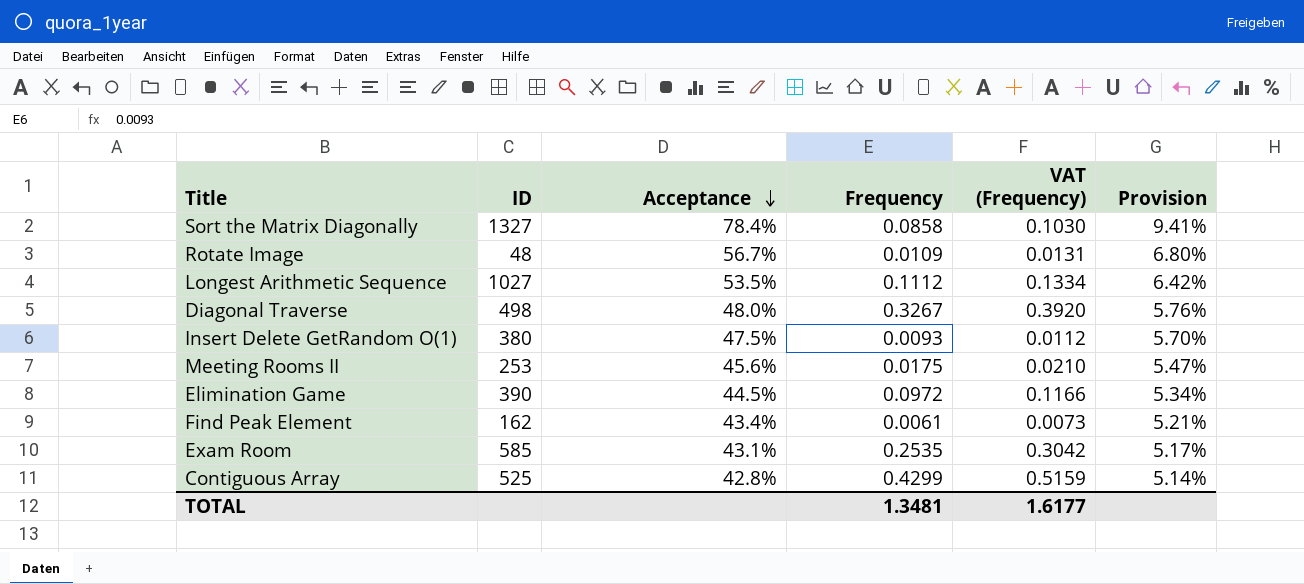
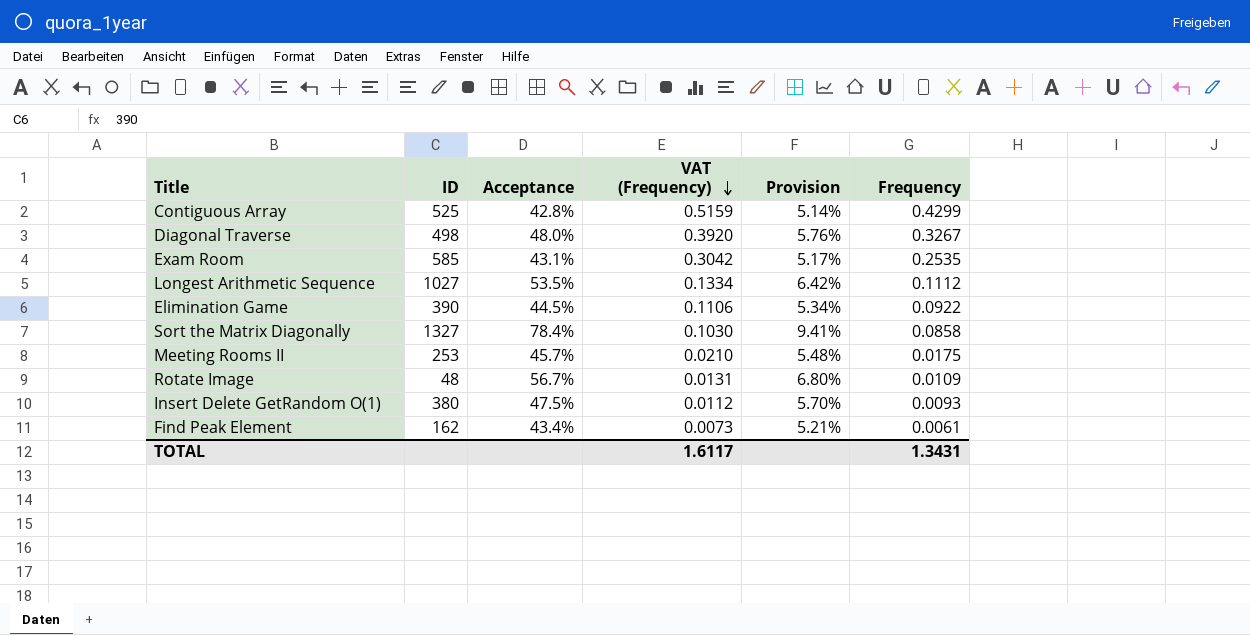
row order: Acceptance descending -> VAT (Frequency) descending
column Frequency | position: 4 -> 6
Elimination Game | VAT (Frequency): 0.1166 -> 0.1106
Elimination Game | Frequency: 0.0972 -> 0.0922
Meeting Rooms II | Acceptance: 45.6% -> 45.7%
Meeting Rooms II | Provision: 5.47% -> 5.48%
TOTAL | VAT (Frequency): 1.6177 -> 1.6117
TOTAL | Frequency: 1.3481 -> 1.3431

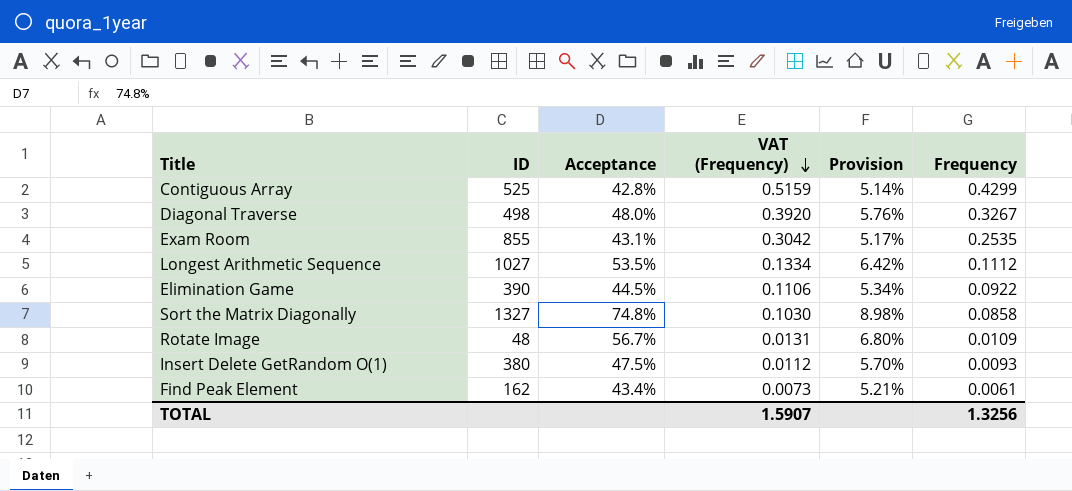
row Meeting Rooms II: 253 | 45.7% | 0.0210 | 5.48% | 0.0175 -> none
Exam Room | ID: 585 -> 855
Sort the Matrix Diagonally | Acceptance: 78.4% -> 74.8%
Sort the Matrix Diagonally | Provision: 9.41% -> 8.98%
TOTAL | VAT (Frequency): 1.6117 -> 1.5907
TOTAL | Frequency: 1.3431 -> 1.3256

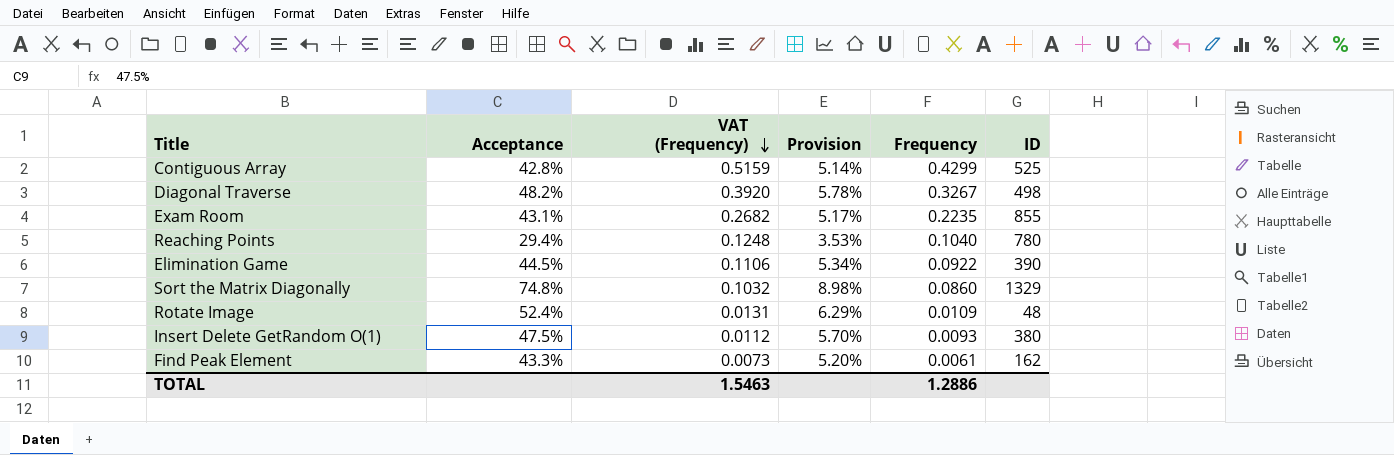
column ID | position: 2 -> 6
row Longest Arithmetic Sequence: 1027 | 53.5% | 0.1334 | 6.42% | 0.1112 -> none
Diagonal Traverse | Acceptance: 48.0% -> 48.2%
Diagonal Traverse | Provision: 5.76% -> 5.78%
Exam Room | VAT (Frequency): 0.3042 -> 0.2682
Exam Room | Frequency: 0.2535 -> 0.2235
row Reaching Points: none -> 29.4% | 0.1248 | 3.53% | 0.1040 | 780
Sort the Matrix Diagonally | VAT (Frequency): 0.1030 -> 0.1032
Sort the Matrix Diagonally | Frequency: 0.0858 -> 0.0860
Sort the Matrix Diagonally | ID: 1327 -> 1329
Rotate Image | Acceptance: 56.7% -> 52.4%
Rotate Image | Provision: 6.80% -> 6.29%
Find Peak Element | Acceptance: 43.4% -> 43.3%
Find Peak Element | Provision: 5.21% -> 5.20%
TOTAL | VAT (Frequency): 1.5907 -> 1.5463
TOTAL | Frequency: 1.3256 -> 1.2886

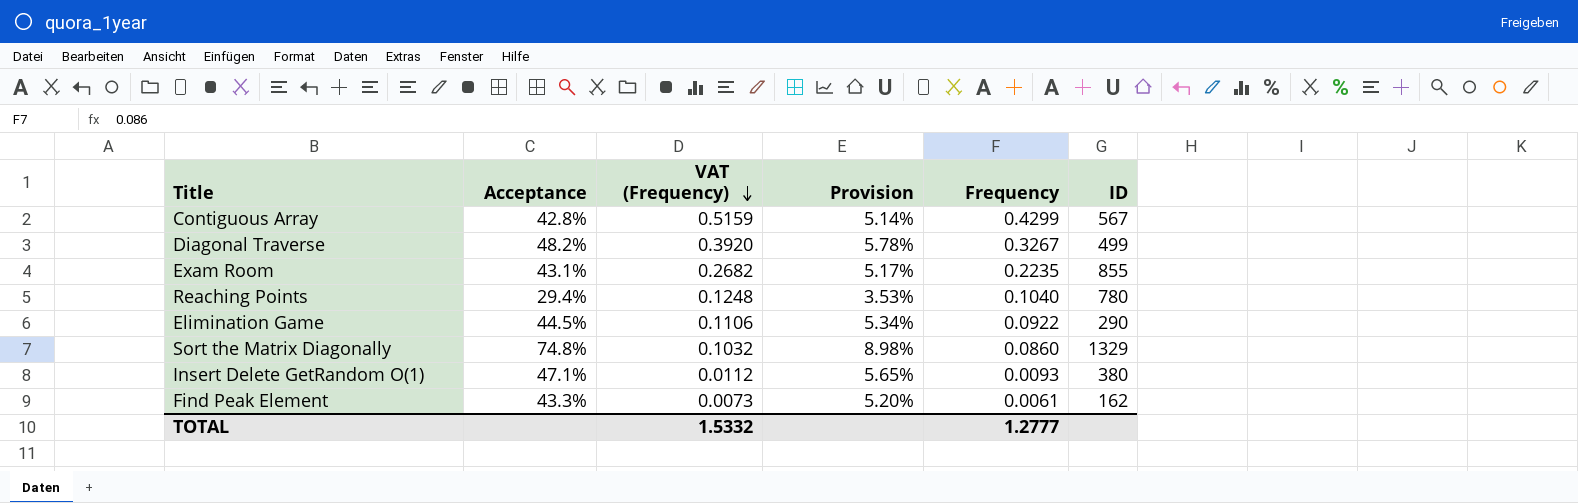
row Rotate Image: 52.4% | 0.0131 | 6.29% | 0.0109 | 48 -> none
Contiguous Array | ID: 525 -> 567
Diagonal Traverse | ID: 498 -> 499
Elimination Game | ID: 390 -> 290
Insert Delete GetRandom O(1) | Acceptance: 47.5% -> 47.1%
Insert Delete GetRandom O(1) | Provision: 5.70% -> 5.65%
TOTAL | VAT (Frequency): 1.5463 -> 1.5332
TOTAL | Frequency: 1.2886 -> 1.2777

